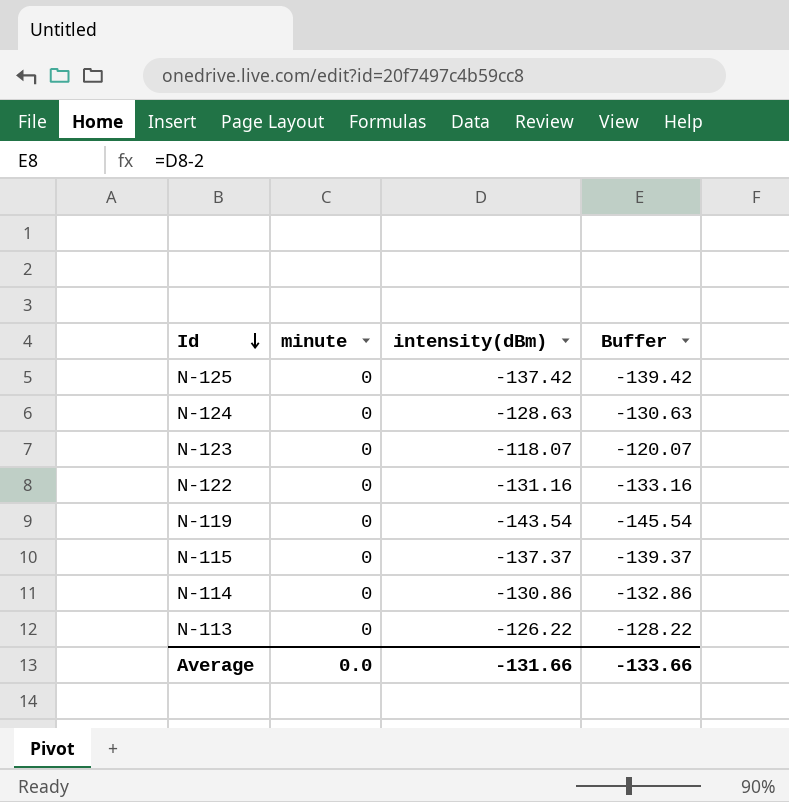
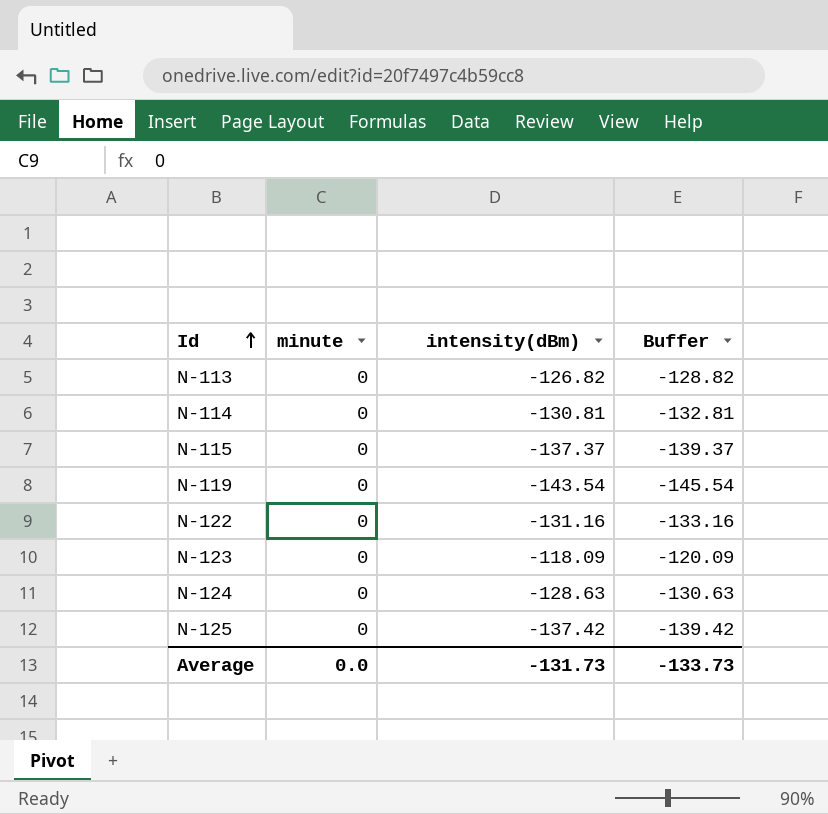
row order: Id descending -> Id ascending
N-113 | intensity(dBm): -126.22 -> -126.82
N-113 | Buffer: -128.22 -> -128.82
N-114 | intensity(dBm): -130.86 -> -130.81
N-114 | Buffer: -132.86 -> -132.81
N-123 | intensity(dBm): -118.07 -> -118.09
N-123 | Buffer: -120.07 -> -120.09
Average | intensity(dBm): -131.66 -> -131.73
Average | Buffer: -133.66 -> -133.73

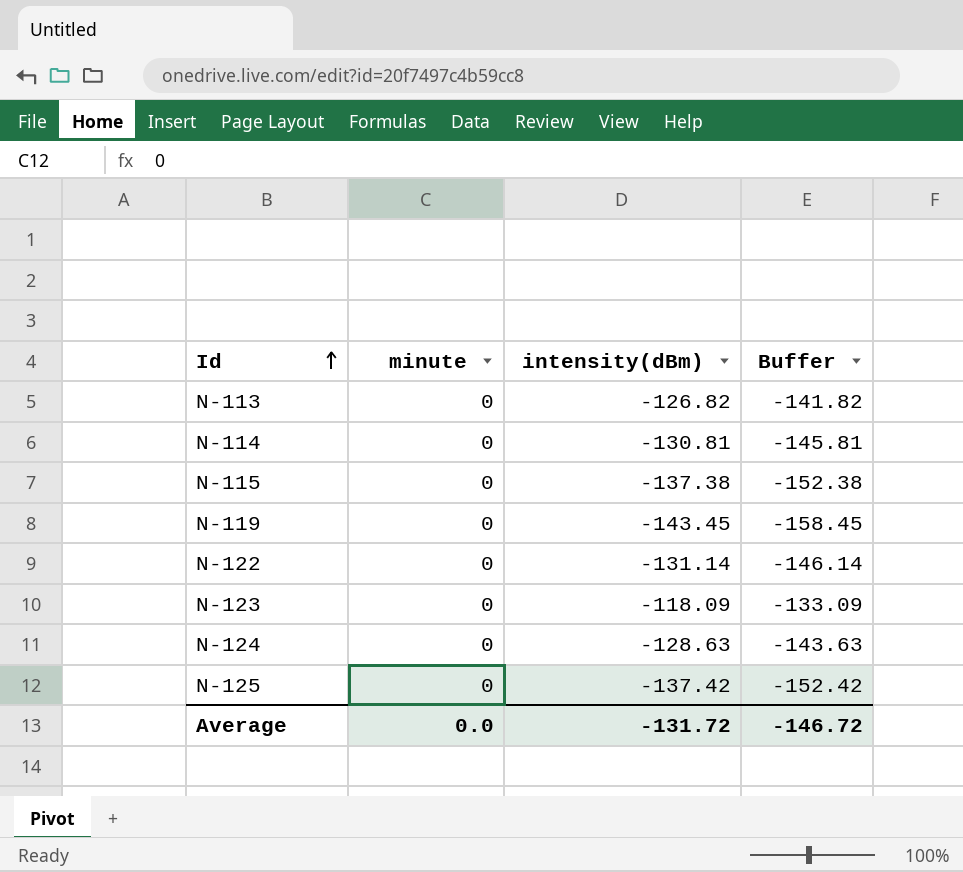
column Buffer | formula: [intensity(dBm)] - 2 -> [intensity(dBm)] - 15
N-115 | intensity(dBm): -137.37 -> -137.38
N-119 | intensity(dBm): -143.54 -> -143.45
N-122 | intensity(dBm): -131.16 -> -131.14
Average | intensity(dBm): -131.73 -> -131.72
Average | Buffer: -133.73 -> -146.72

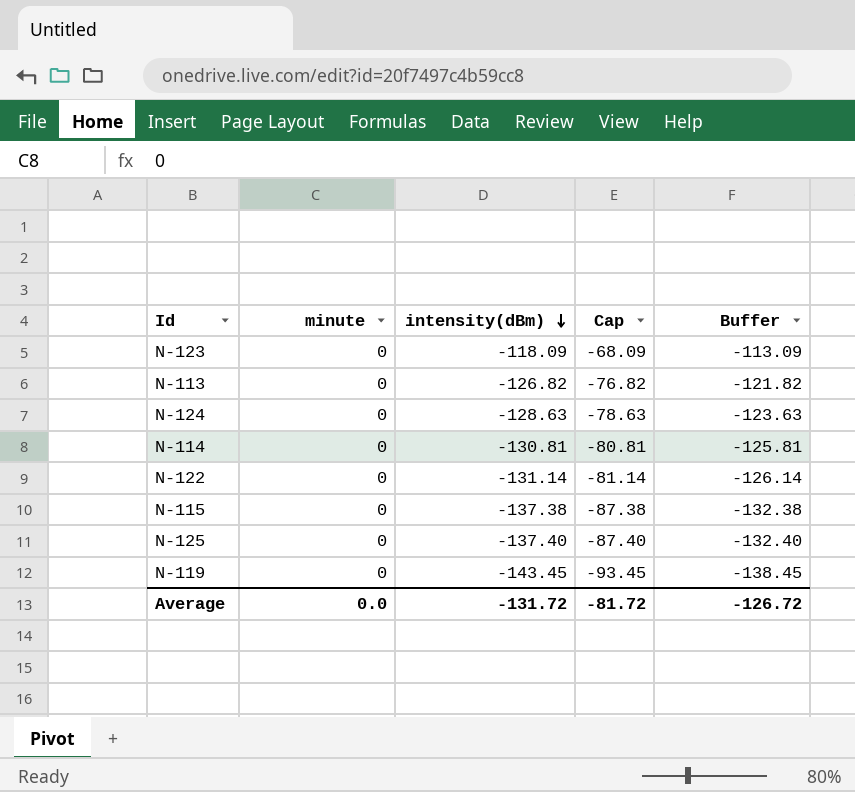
row order: Id ascending -> intensity(dBm) descending
column Cap | formula: none -> [intensity(dBm)] + 50
column Buffer | formula: [intensity(dBm)] - 15 -> [intensity(dBm)] + 5
N-125 | intensity(dBm): -137.42 -> -137.40
Average | Buffer: -146.72 -> -126.72

